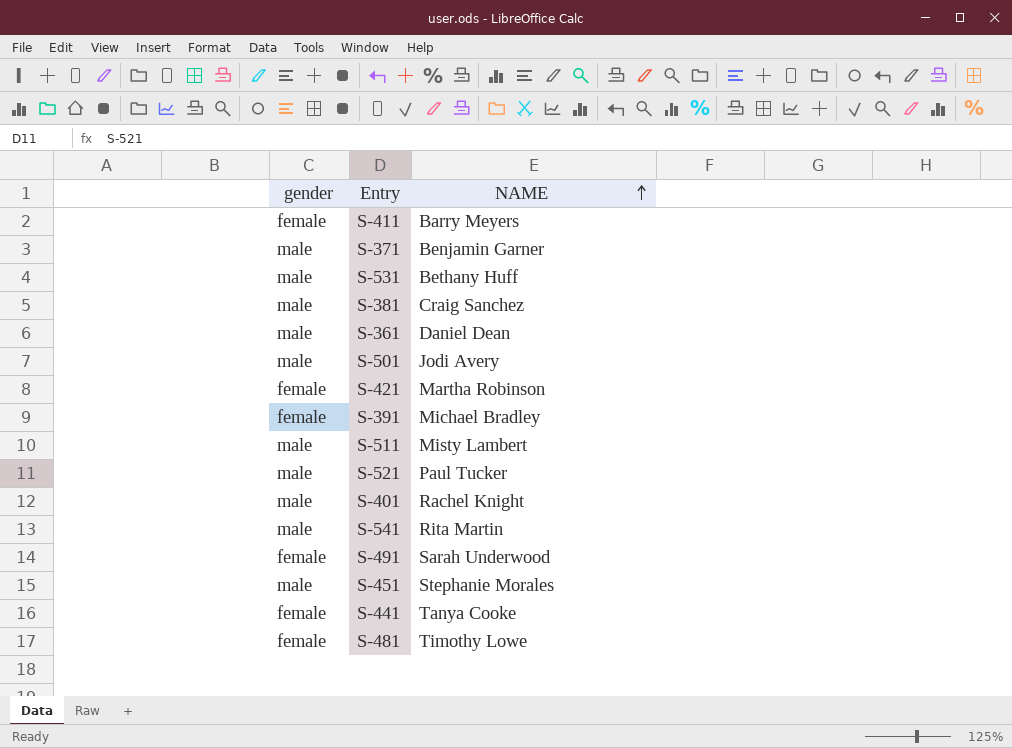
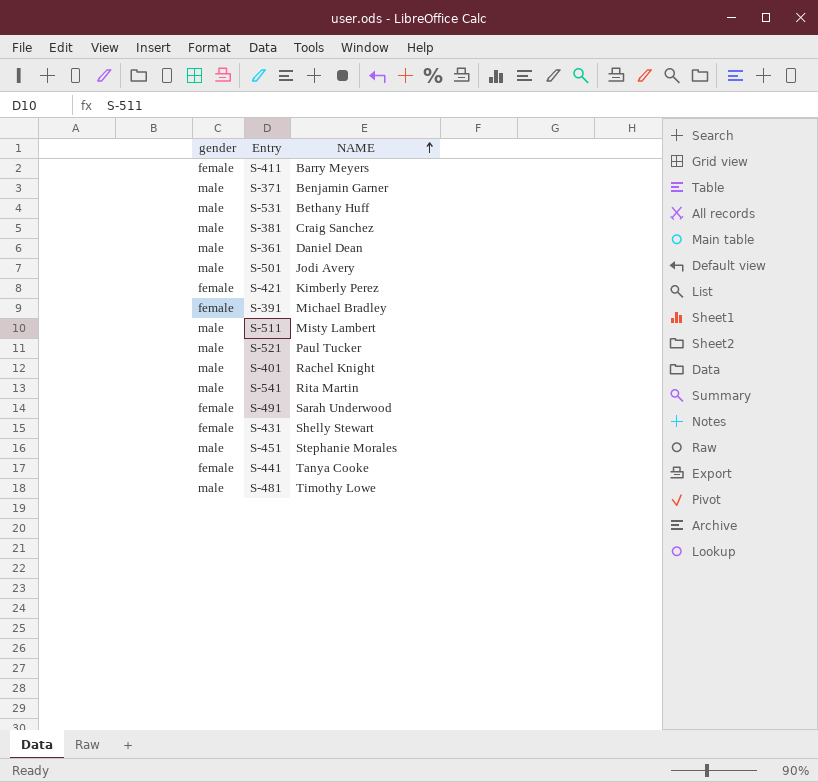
S-421 | NAME: Martha Robinson -> Kimberly Perez
row S-431: none -> female | Shelly Stewart
S-481 | gender: female -> male

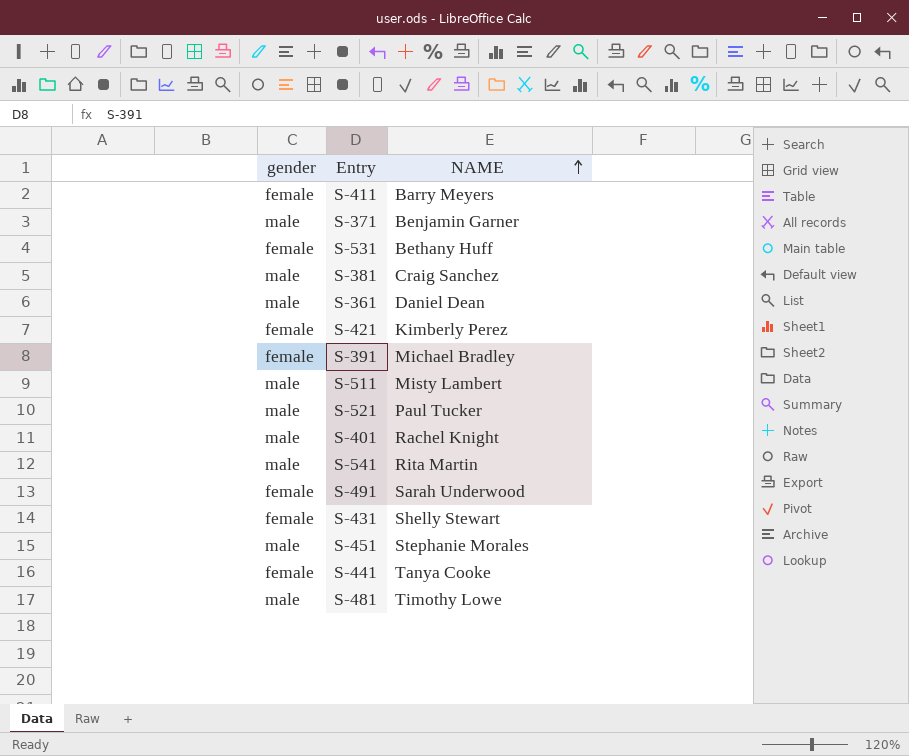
row S-501: male | Jodi Avery -> none
S-531 | gender: male -> female

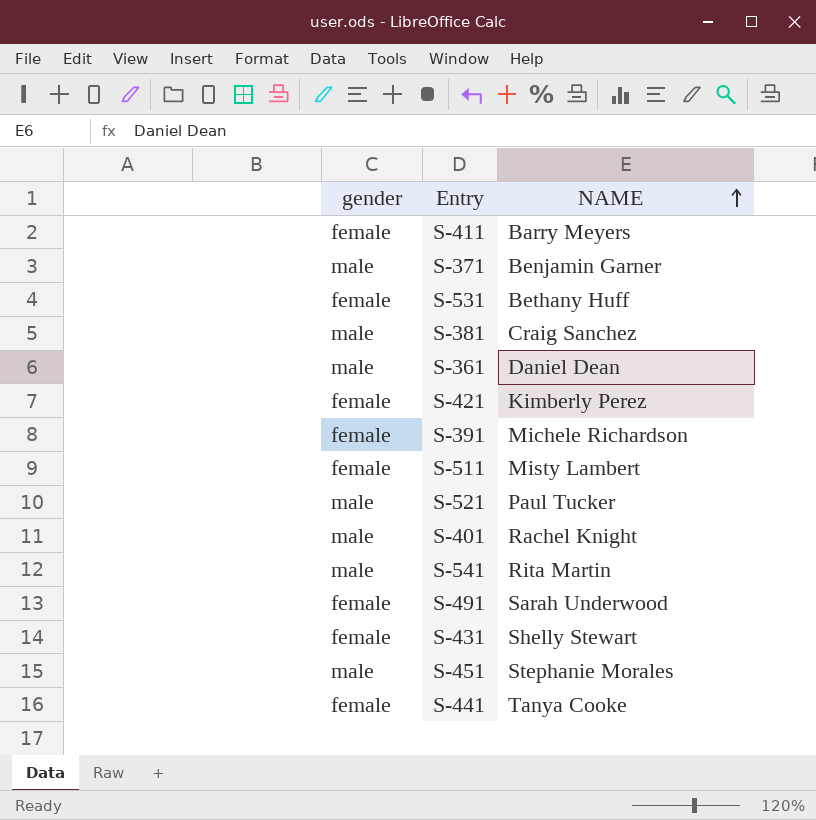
row S-481: male | Timothy Lowe -> none
S-391 | NAME: Michael Bradley -> Michele Richardson
S-511 | gender: male -> female

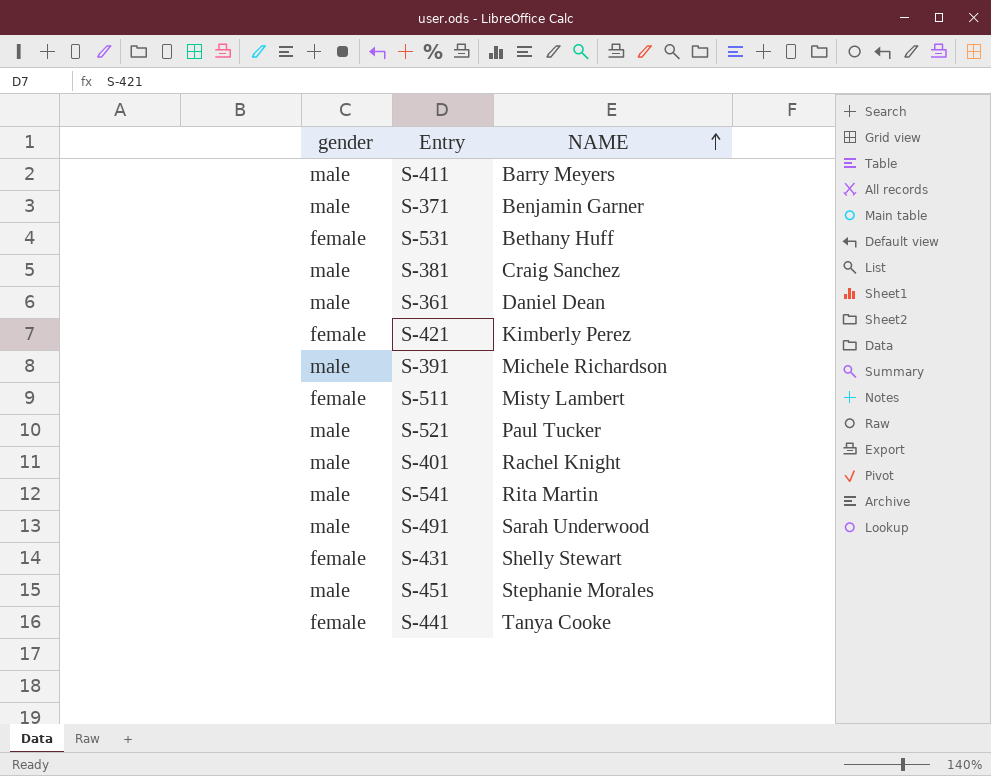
S-411 | gender: female -> male
S-391 | gender: female -> male
S-491 | gender: female -> male

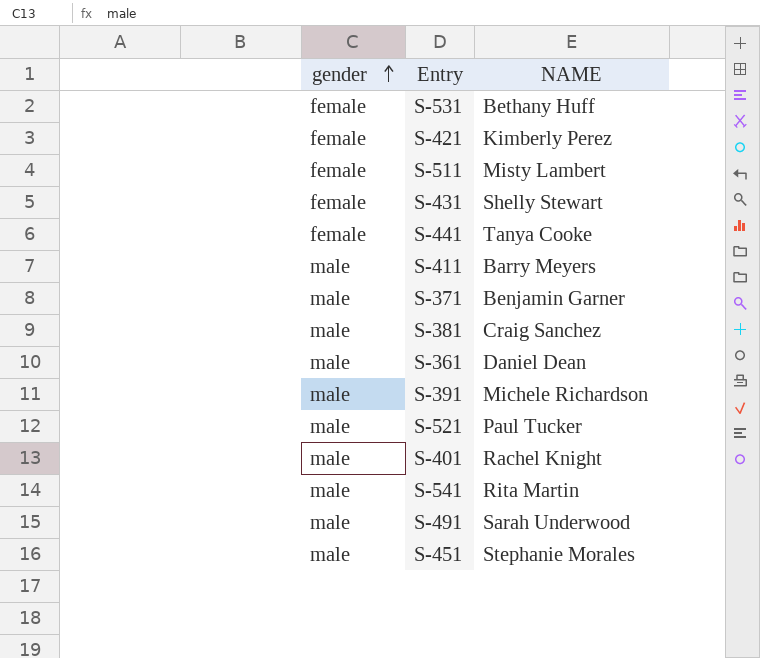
row order: NAME ascending -> gender ascending

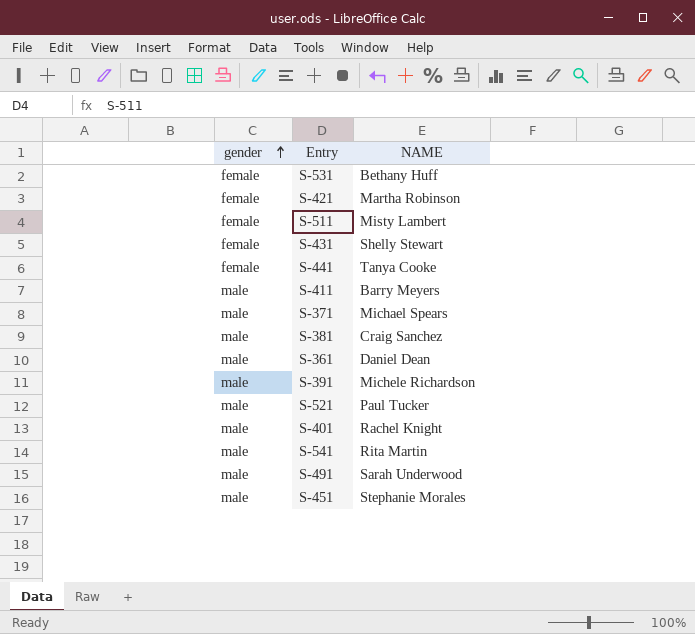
S-421 | NAME: Kimberly Perez -> Martha Robinson
S-371 | NAME: Benjamin Garner -> Michael Spears

